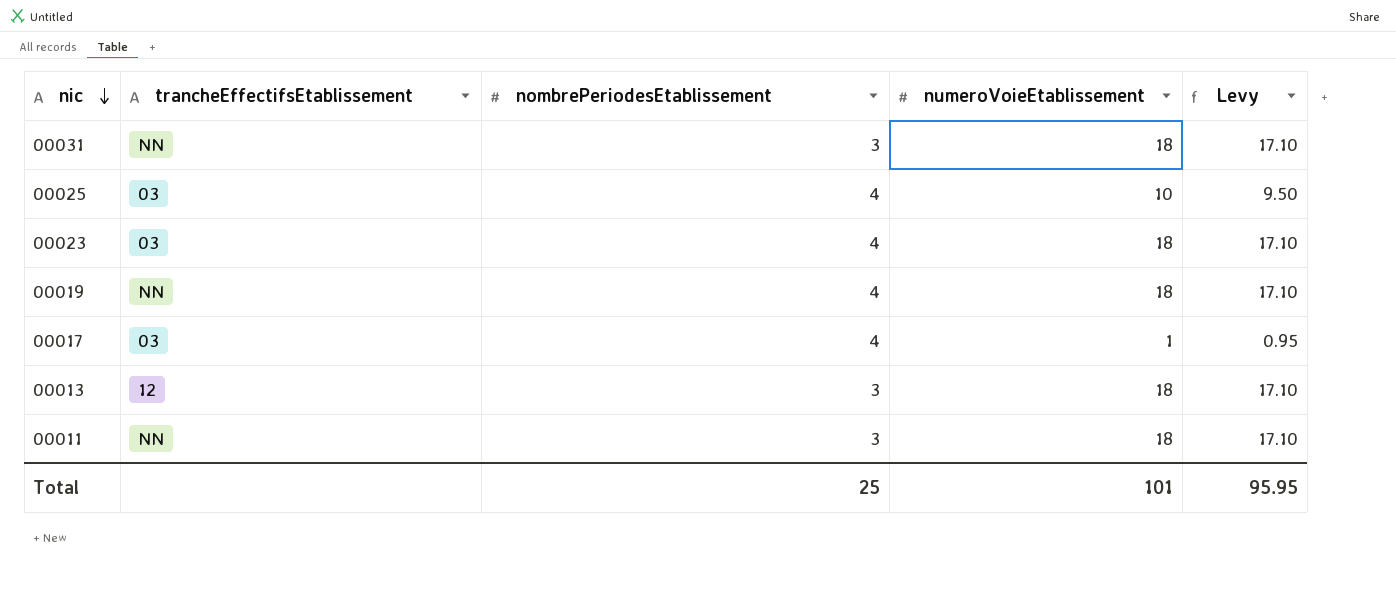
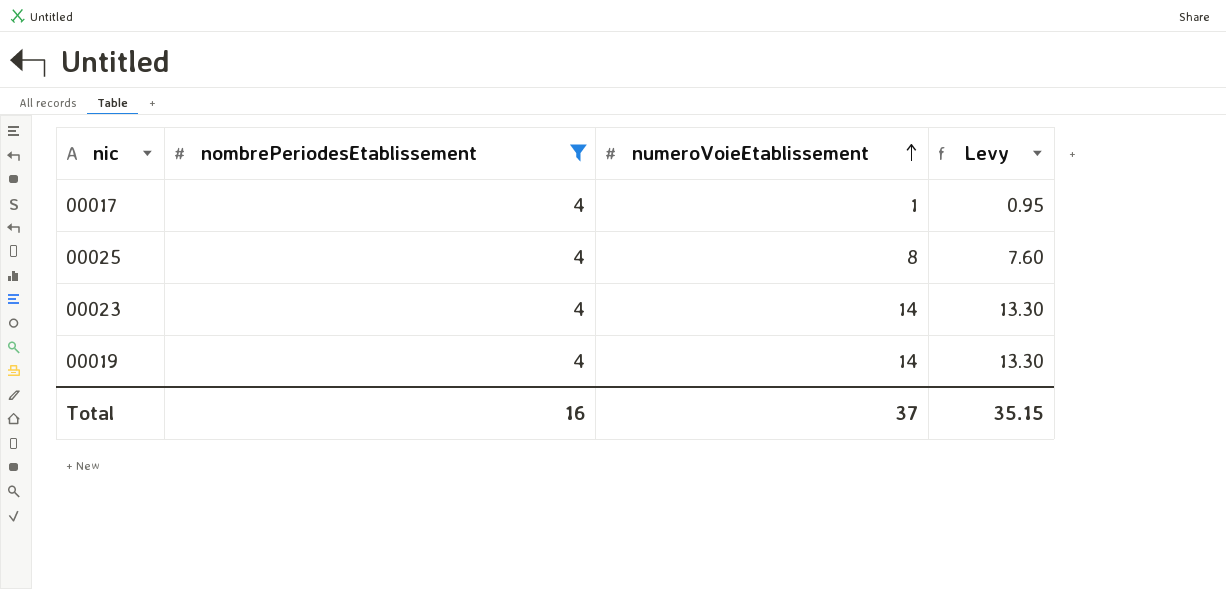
filter: none -> nombrePeriodesEtablissement = 4
row order: nic descending -> numeroVoieEtablissement ascending
column trancheEffectifsEtablissement | position: 2 -> none
00025 | numeroVoieEtablissement: 10 -> 8
00025 | Levy: 9.50 -> 7.60
00023 | numeroVoieEtablissement: 18 -> 14
00023 | Levy: 17.10 -> 13.30
00019 | numeroVoieEtablissement: 18 -> 14
00019 | Levy: 17.10 -> 13.30
Total | nombrePeriodesEtablissement: 25 -> 16
Total | numeroVoieEtablissement: 101 -> 37
Total | Levy: 95.95 -> 35.15

